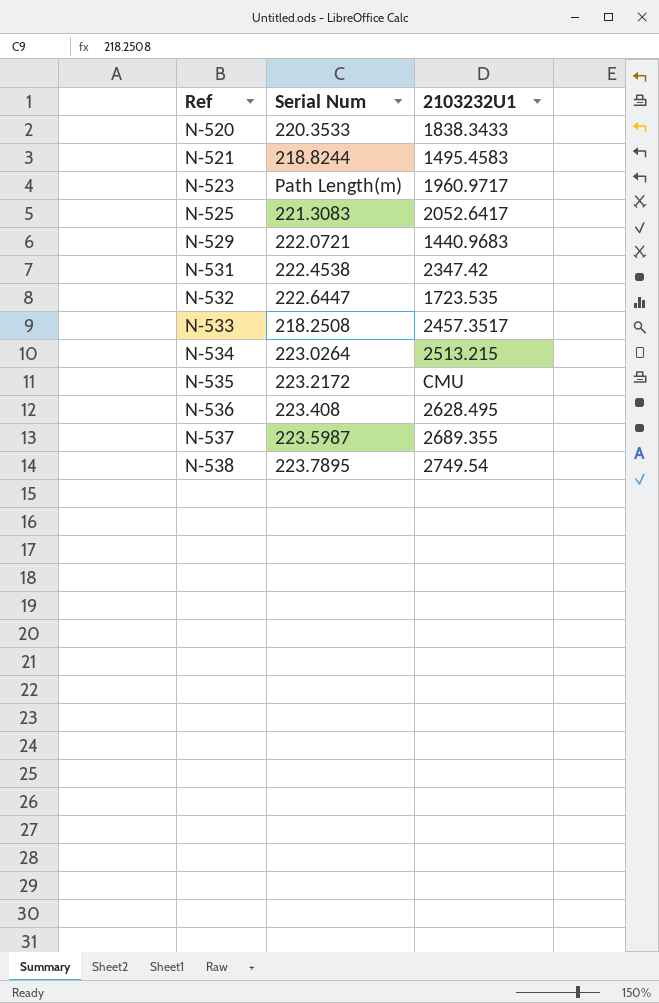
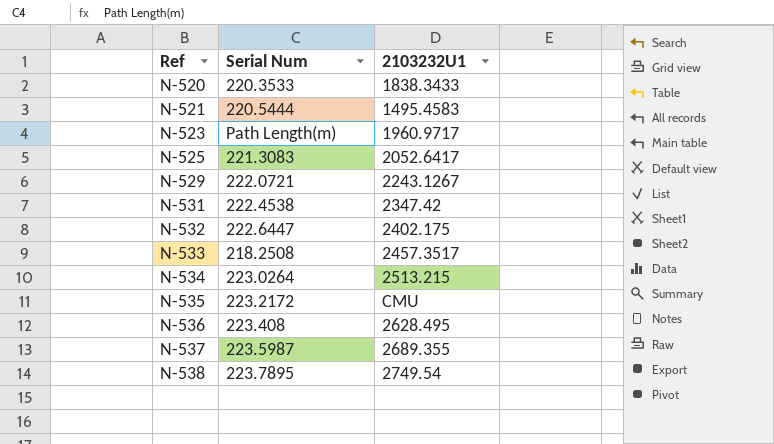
N-521 | Serial Num: 218.8244 -> 220.5444
N-529 | 2103232U1: 1440.9683 -> 2243.1267
N-532 | 2103232U1: 1723.535 -> 2402.175

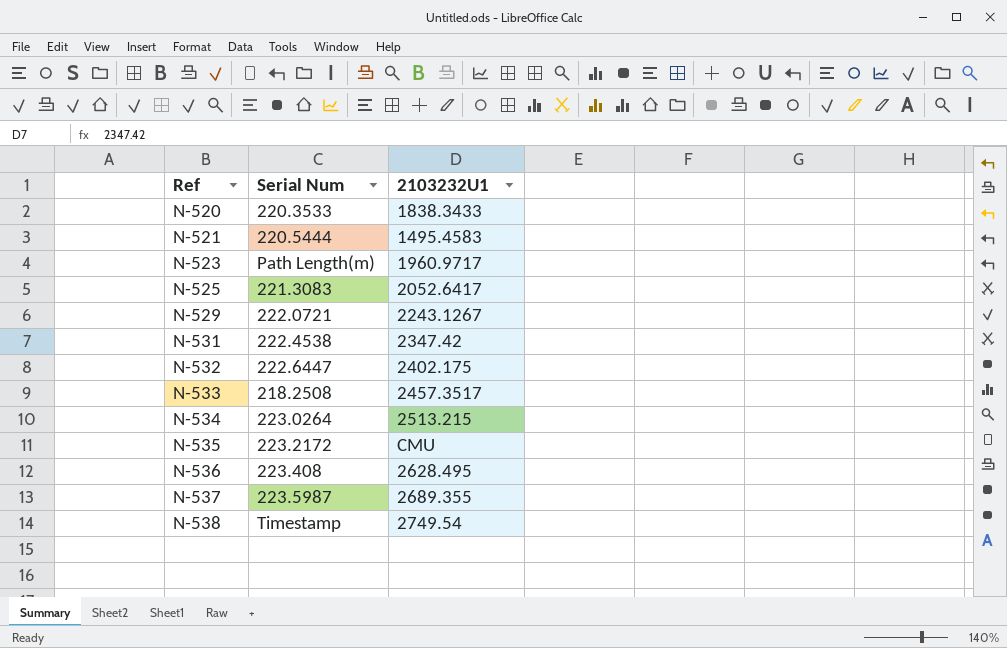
N-538 | Serial Num: 223.7895 -> Timestamp

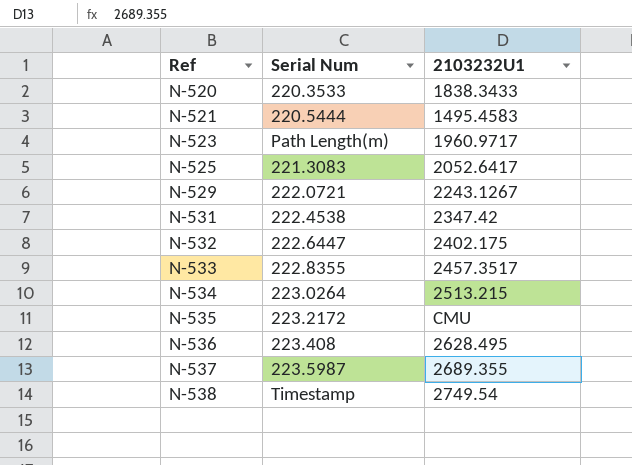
N-533 | Serial Num: 218.2508 -> 222.8355

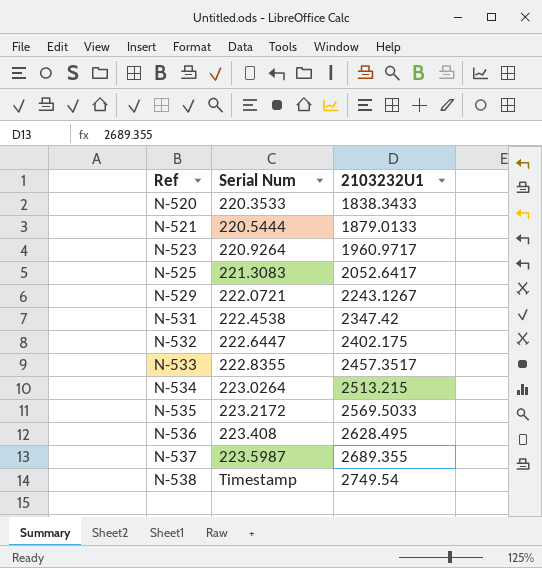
N-521 | 2103232U1: 1495.4583 -> 1879.0133
N-523 | Serial Num: Path Length(m) -> 220.9264
N-535 | 2103232U1: CMU -> 2569.5033

